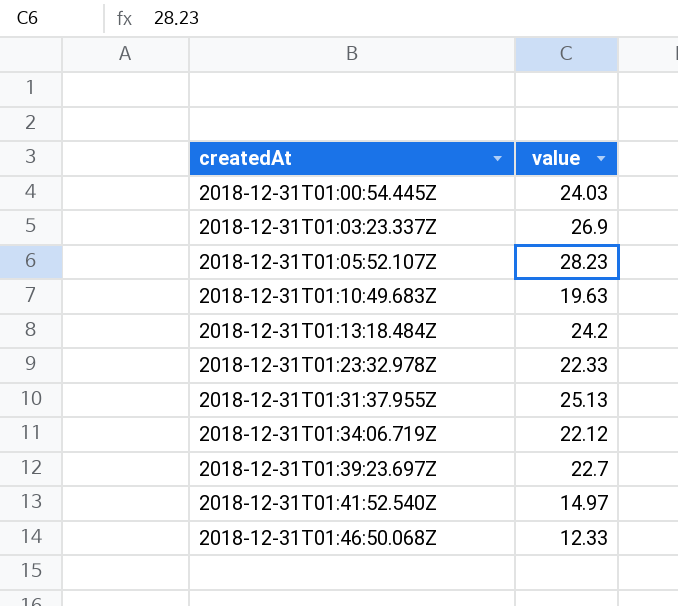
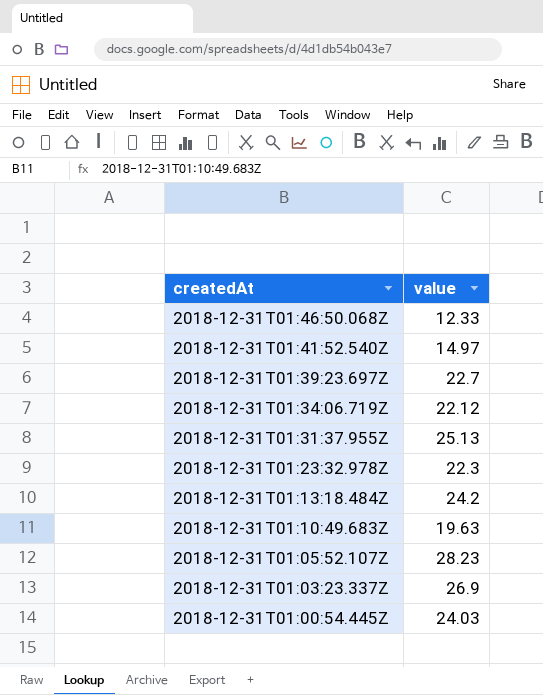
row order: createdAt ascending -> createdAt descending
2018-12-31T01:23:32.978Z | value: 22.33 -> 22.3

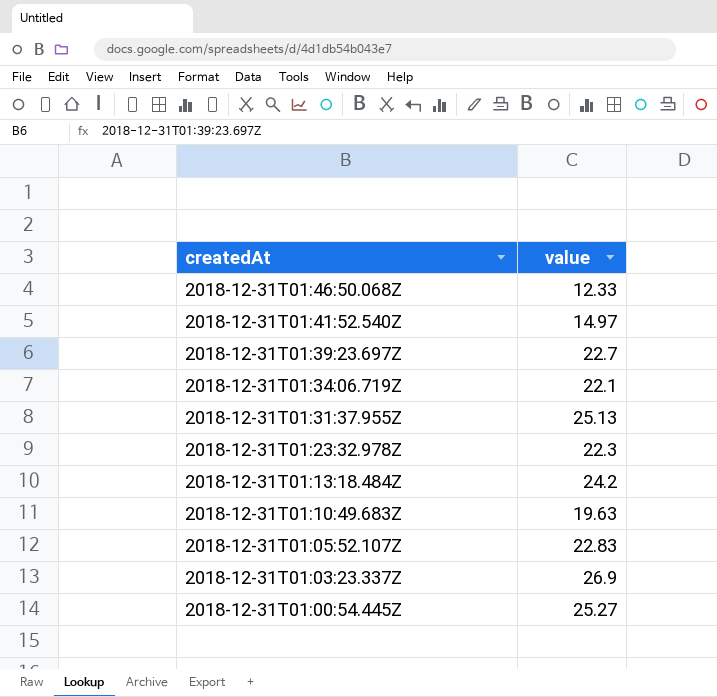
2018-12-31T01:34:06.719Z | value: 22.12 -> 22.1
2018-12-31T01:05:52.107Z | value: 28.23 -> 22.83
2018-12-31T01:00:54.445Z | value: 24.03 -> 25.27

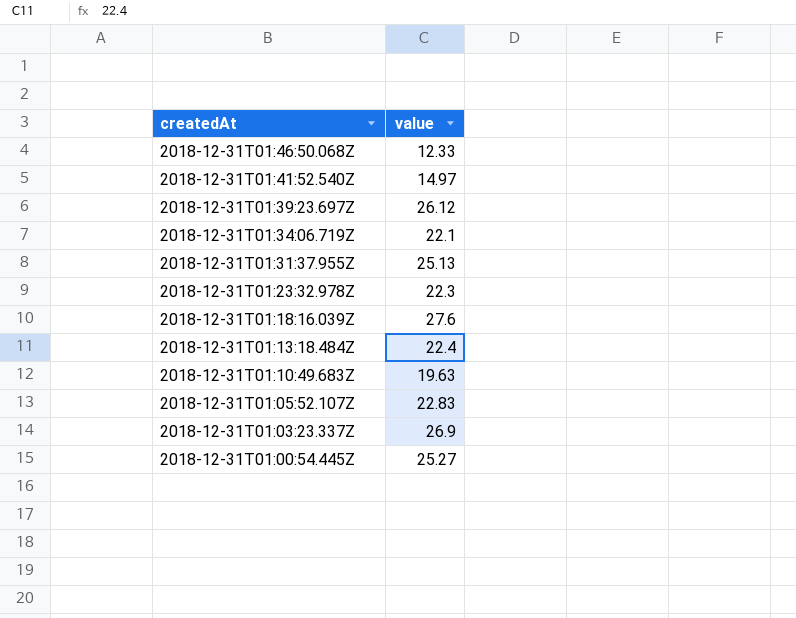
2018-12-31T01:39:23.697Z | value: 22.7 -> 26.12
row 2018-12-31T01:18:16.039Z: none -> 27.6
2018-12-31T01:13:18.484Z | value: 24.2 -> 22.4

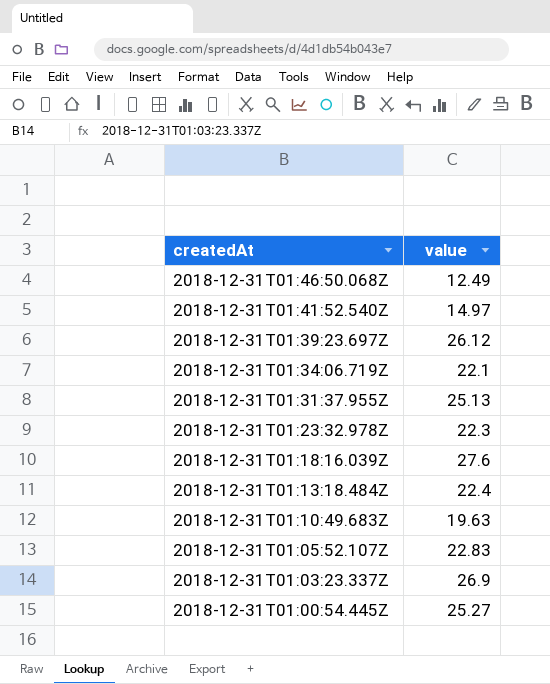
2018-12-31T01:46:50.068Z | value: 12.33 -> 12.49

